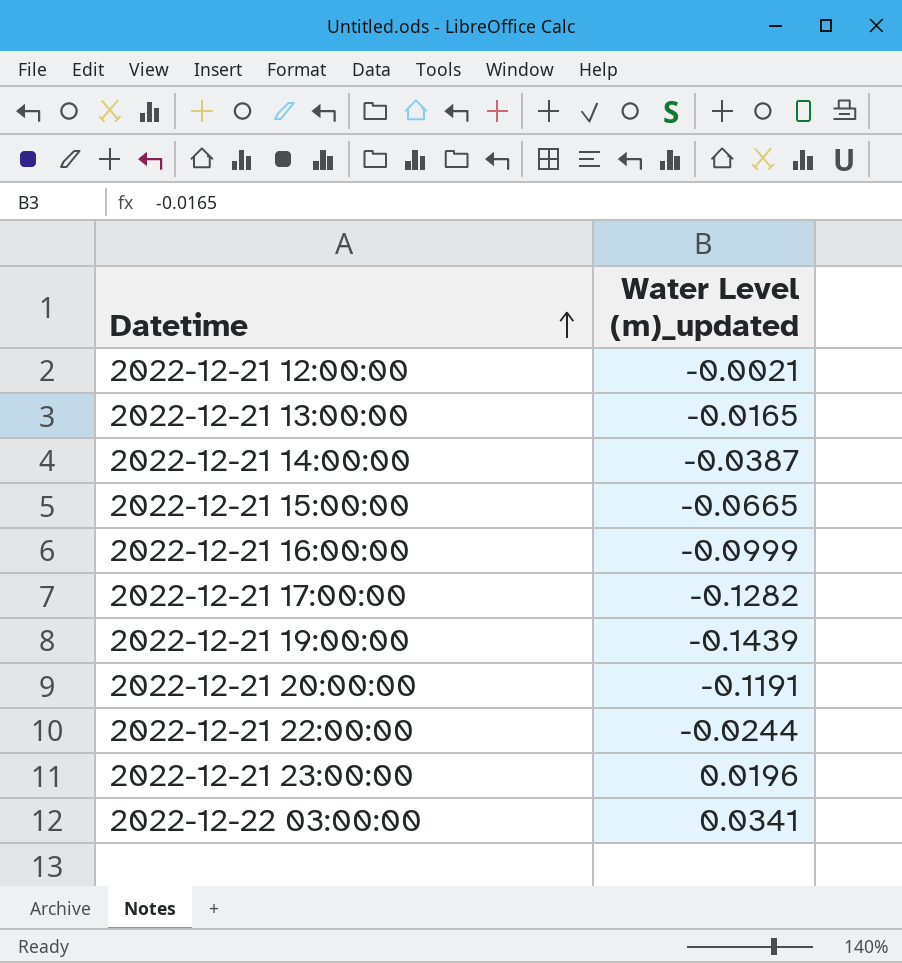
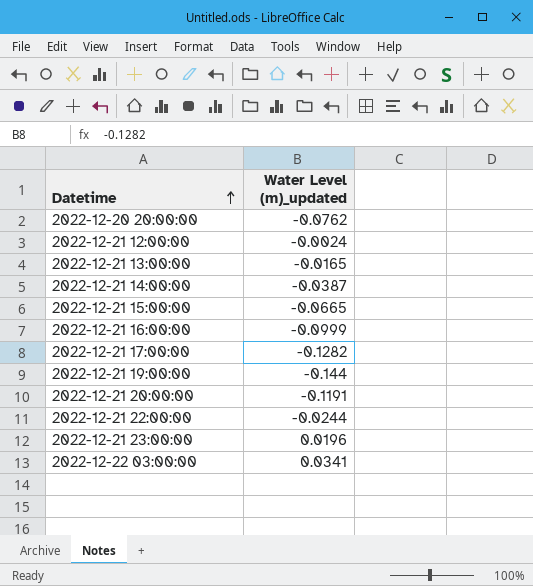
row 2022-12-20 20:00:00: none -> -0.0762
2022-12-21 12:00:00 | Water Level (m)_updated: -0.0021 -> -0.0024
2022-12-21 19:00:00 | Water Level (m)_updated: -0.1439 -> -0.144

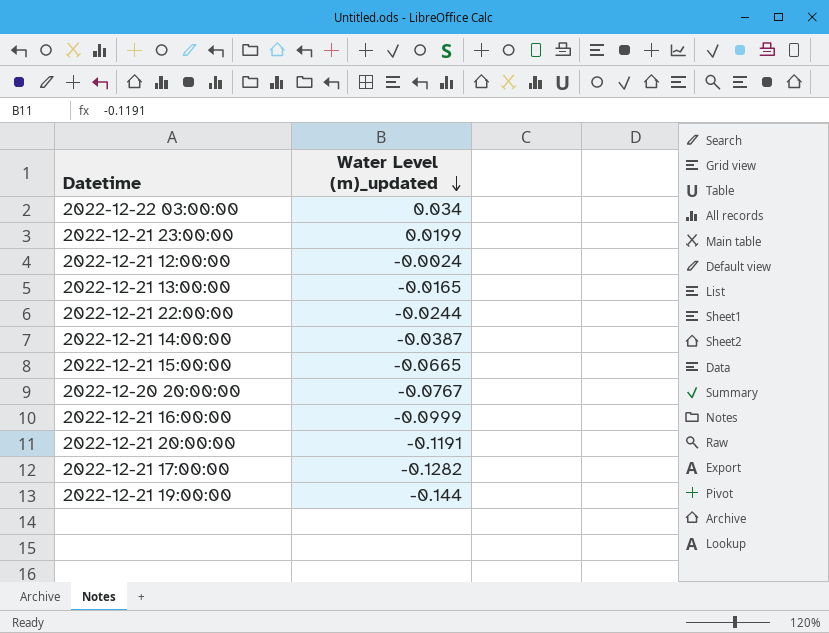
row order: Datetime ascending -> Water Level (m)_updated descending
2022-12-22 03:00:00 | Water Level (m)_updated: 0.0341 -> 0.034
2022-12-21 23:00:00 | Water Level (m)_updated: 0.0196 -> 0.0199
2022-12-20 20:00:00 | Water Level (m)_updated: -0.0762 -> -0.0767

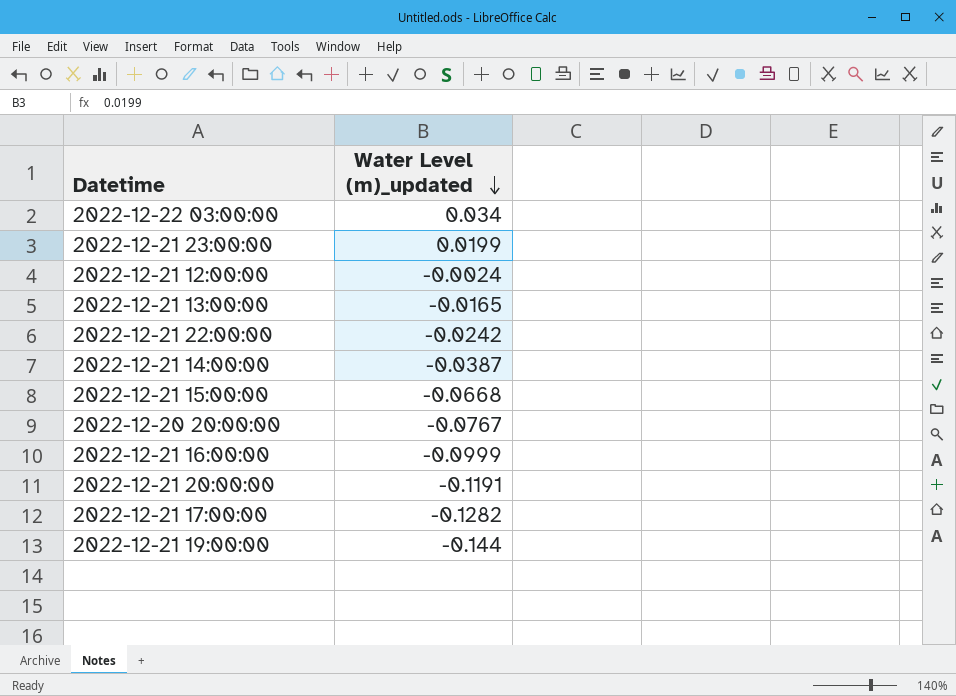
2022-12-21 22:00:00 | Water Level (m)_updated: -0.0244 -> -0.0242
2022-12-21 15:00:00 | Water Level (m)_updated: -0.0665 -> -0.0668

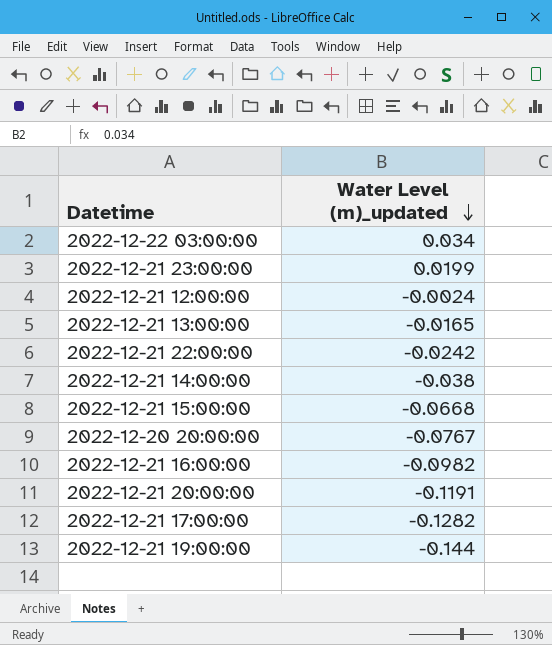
2022-12-21 14:00:00 | Water Level (m)_updated: -0.0387 -> -0.038
2022-12-21 16:00:00 | Water Level (m)_updated: -0.0999 -> -0.0982

